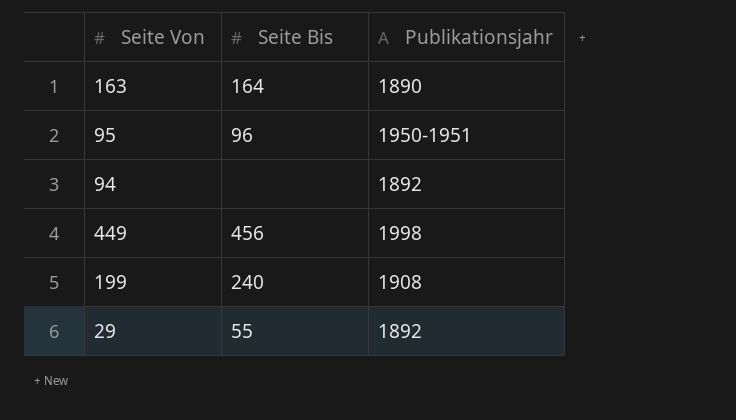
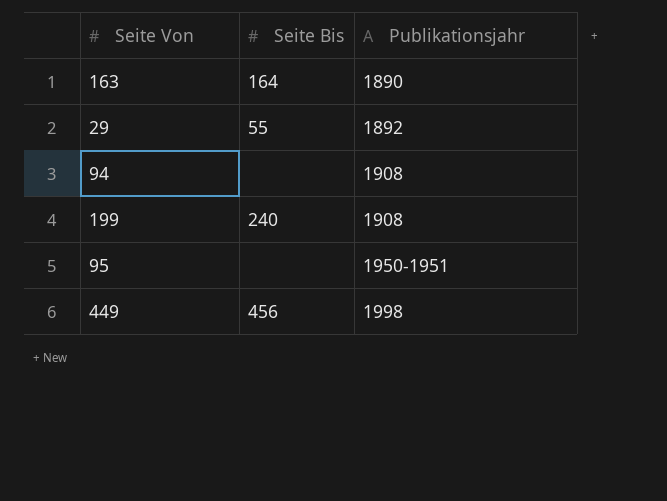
row order: none -> Publikationsjahr ascending
94 | Publikationsjahr: 1892 -> 1908
95 | Seite Bis: 96 -> none

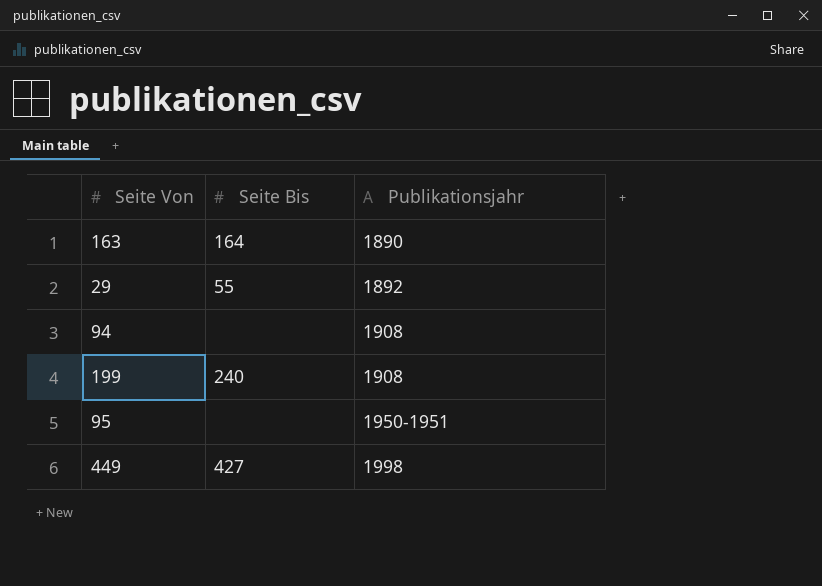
449 | Seite Bis: 456 -> 427

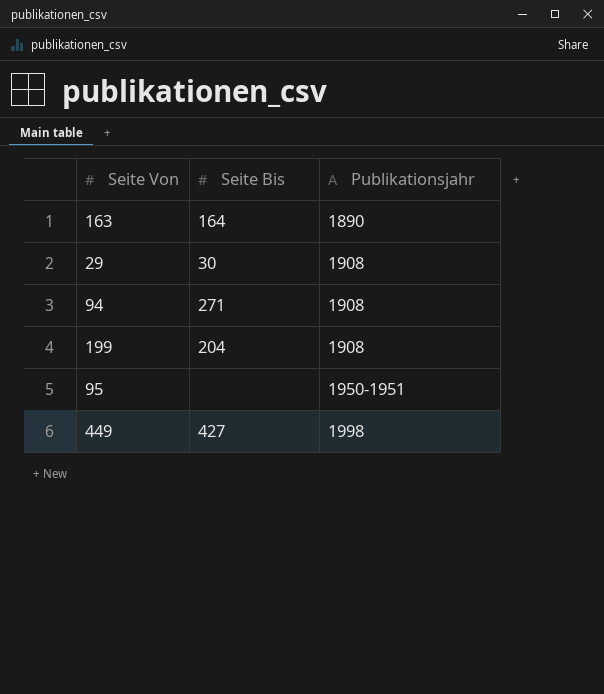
29 | Seite Bis: 55 -> 30
29 | Publikationsjahr: 1892 -> 1908
94 | Seite Bis: none -> 271
199 | Seite Bis: 240 -> 204

